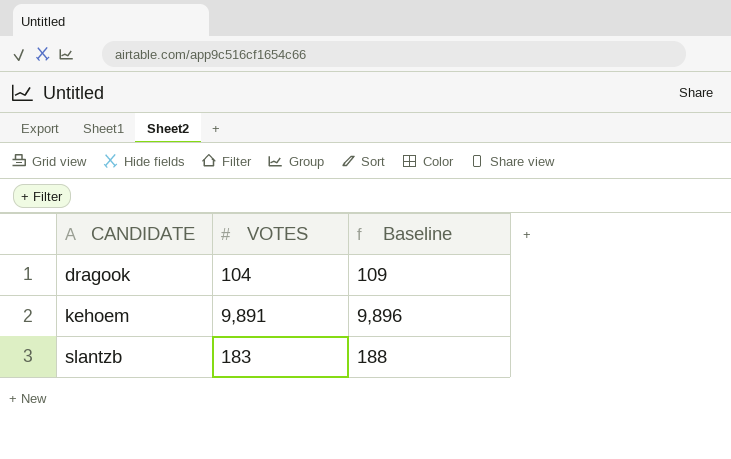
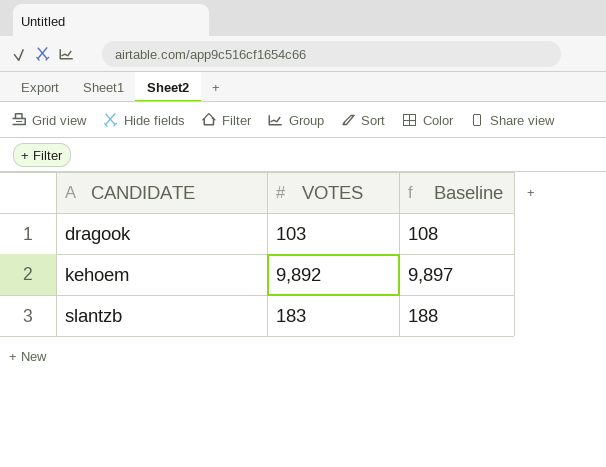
dragook | VOTES: 104 -> 103
dragook | Baseline: 109 -> 108
kehoem | VOTES: 9,891 -> 9,892
kehoem | Baseline: 9,896 -> 9,897

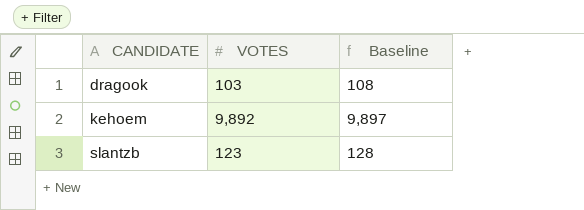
slantzb | VOTES: 183 -> 123
slantzb | Baseline: 188 -> 128

